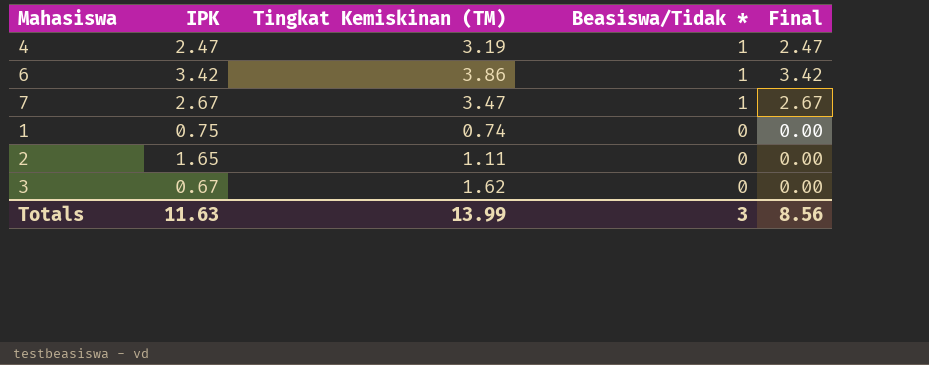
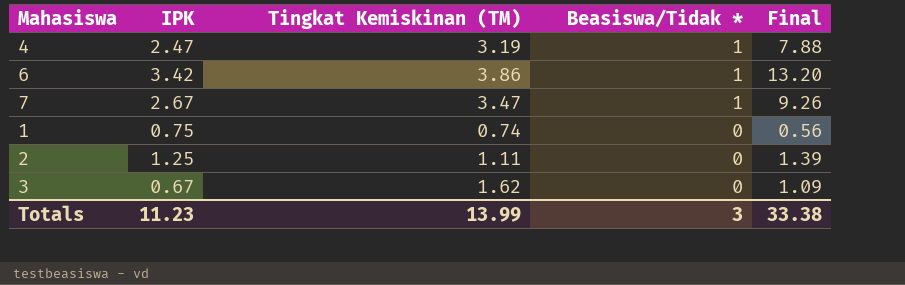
column Final | formula: [IPK] * [Beasiswa/Tidak *] -> [IPK] * [Tingkat Kemiskinan (TM)]
2 | IPK: 1.65 -> 1.25
Totals | IPK: 11.63 -> 11.23
Totals | Final: 8.56 -> 33.38

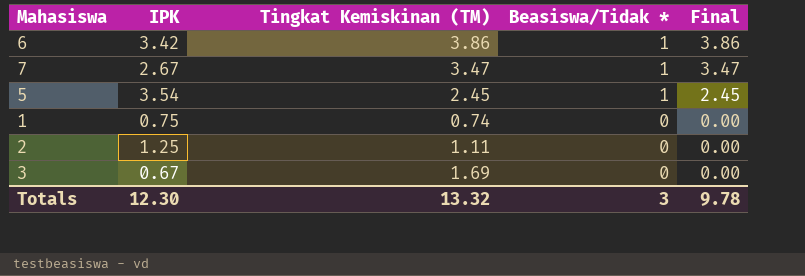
column Final | formula: [IPK] * [Tingkat Kemiskinan (TM)] -> [Tingkat Kemiskinan (TM)] * [Beasiswa/Tidak *]
row 4: 2.47 | 3.19 | 1 | 7.88 -> none
row 5: none -> 3.54 | 2.45 | 1 | 2.45
3 | Tingkat Kemiskinan (TM): 1.62 -> 1.69
Totals | IPK: 11.23 -> 12.30
Totals | Tingkat Kemiskinan (TM): 13.99 -> 13.32
Totals | Final: 33.38 -> 9.78

